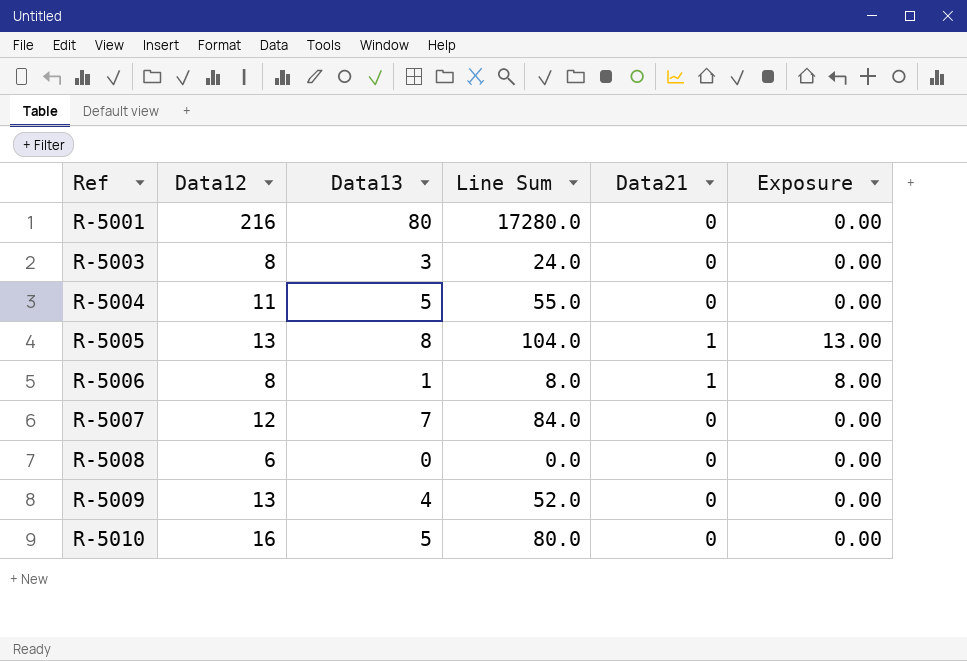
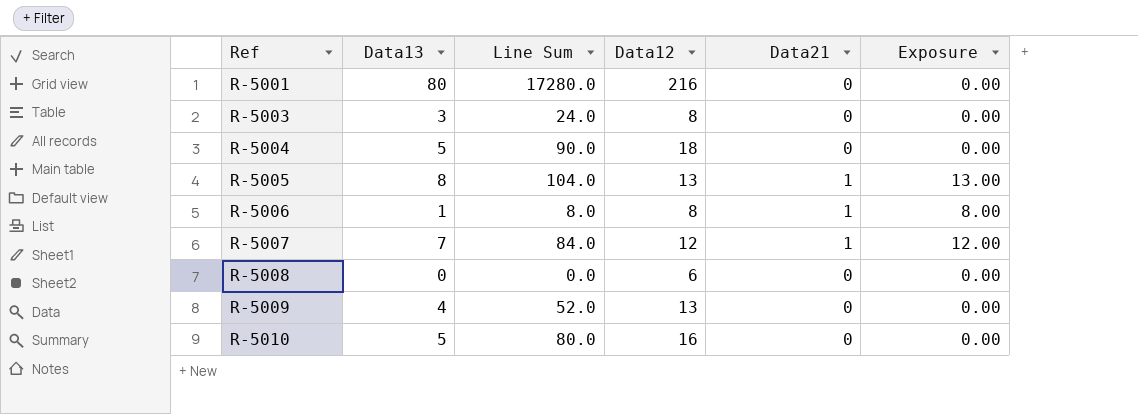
column Data12 | position: 2 -> 4
R-5004 | Line Sum: 55.0 -> 90.0
R-5004 | Data12: 11 -> 18
R-5007 | Data21: 0 -> 1
R-5007 | Exposure: 0.00 -> 12.00

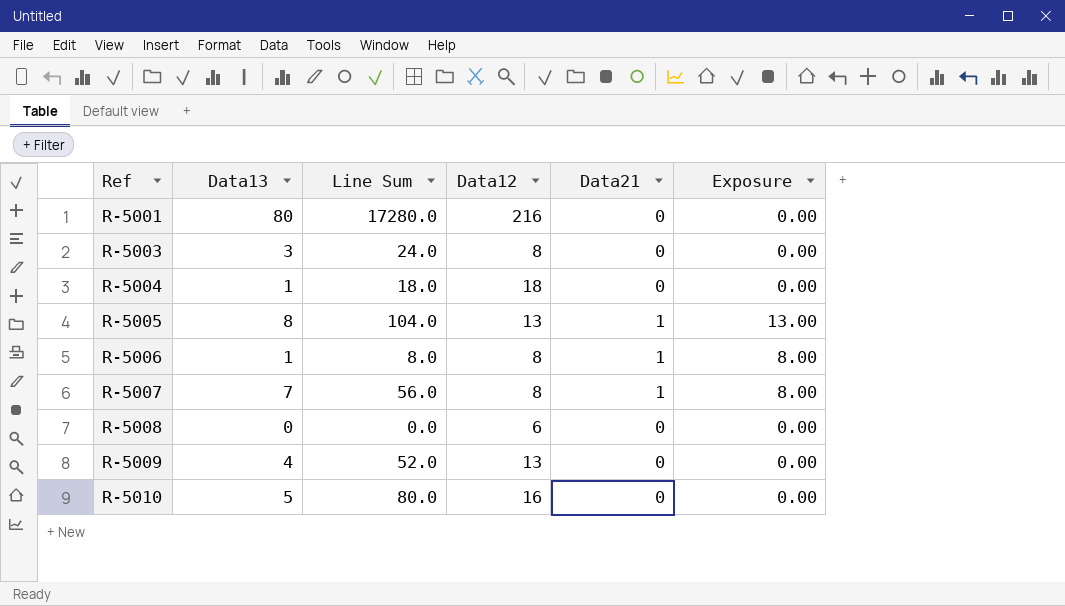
R-5004 | Data13: 5 -> 1
R-5004 | Line Sum: 90.0 -> 18.0
R-5007 | Line Sum: 84.0 -> 56.0
R-5007 | Data12: 12 -> 8
R-5007 | Exposure: 12.00 -> 8.00

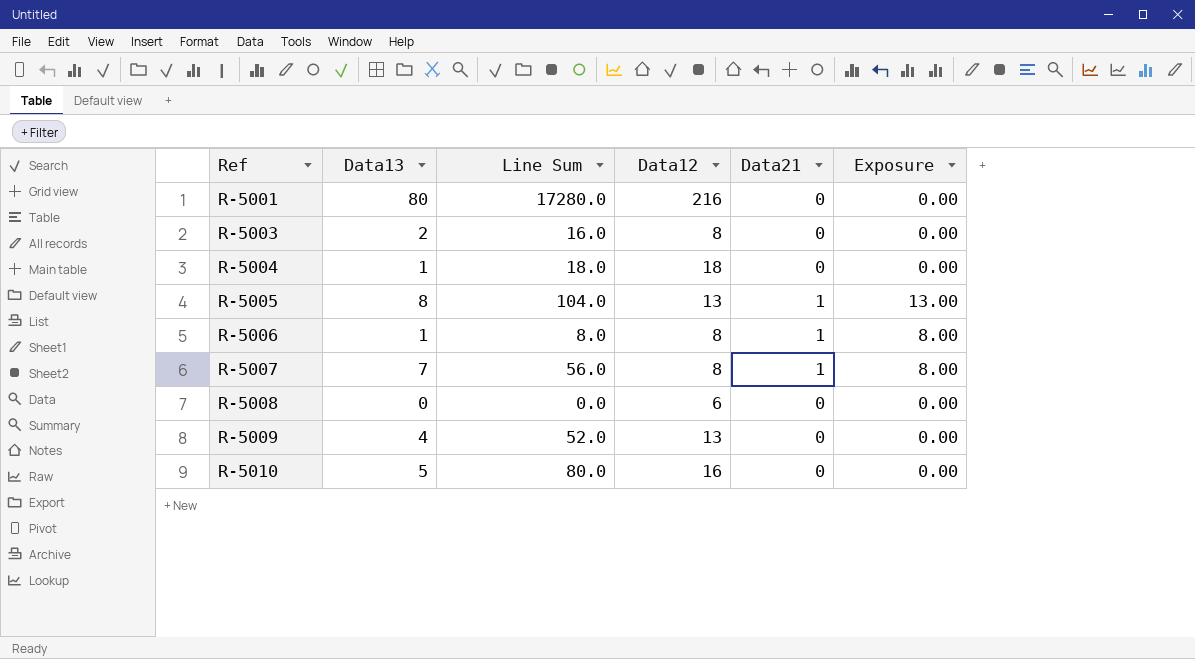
R-5003 | Data13: 3 -> 2
R-5003 | Line Sum: 24.0 -> 16.0

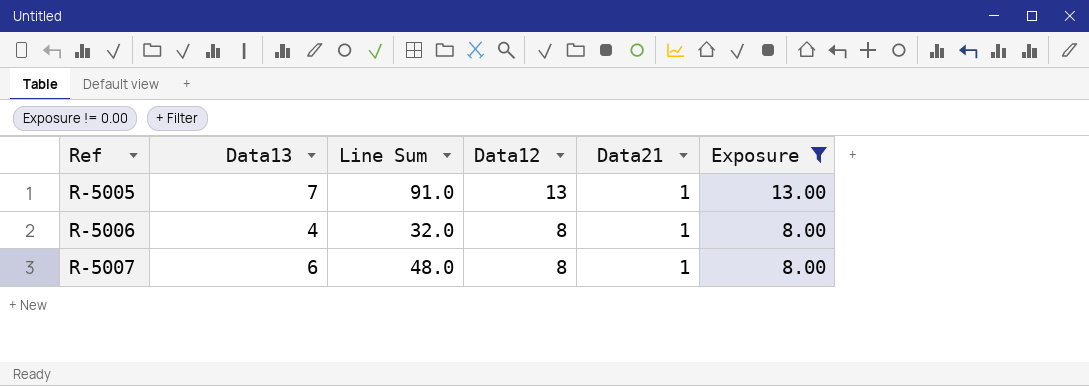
filter: none -> Exposure != 0.00
R-5005 | Data13: 8 -> 7
R-5005 | Line Sum: 104.0 -> 91.0
R-5006 | Data13: 1 -> 4
R-5006 | Line Sum: 8.0 -> 32.0
R-5007 | Data13: 7 -> 6
R-5007 | Line Sum: 56.0 -> 48.0

